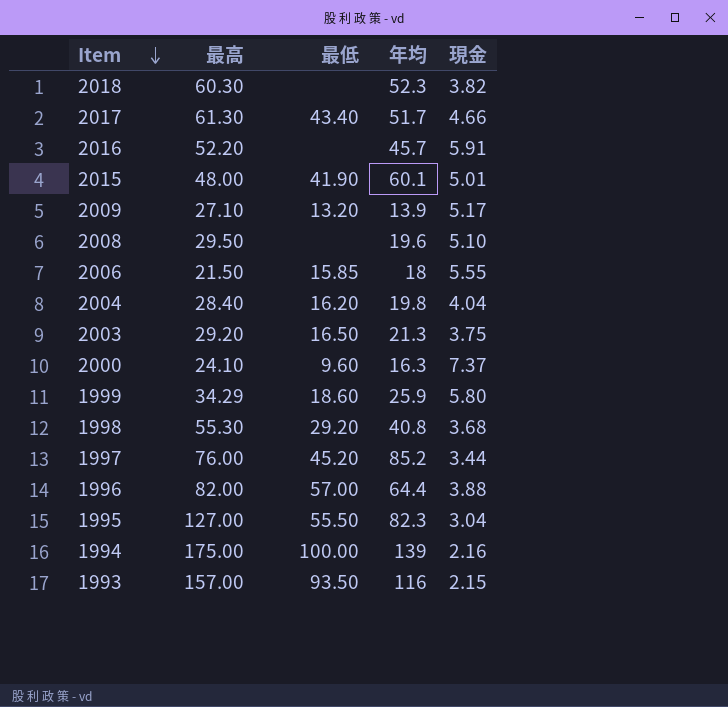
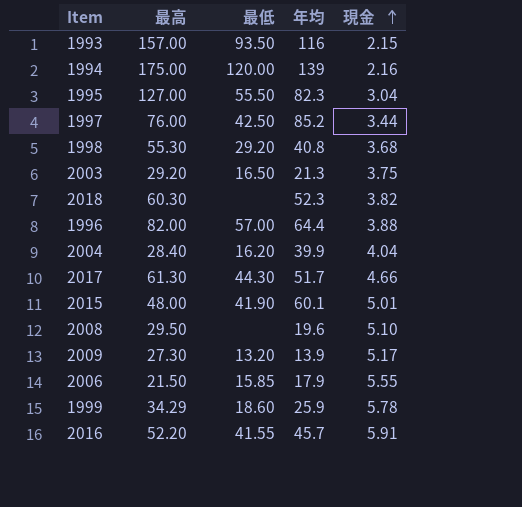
row order: Item descending -> 現金 ascending
row 2000: 24.10 | 9.60 | 16.3 | 7.37 -> none
1994 | 最低: 100.00 -> 120.00
1997 | 最低: 45.20 -> 42.50
2004 | 年均: 19.8 -> 39.9
2017 | 最低: 43.40 -> 44.30
2009 | 最高: 27.10 -> 27.30
2006 | 年均: 18 -> 17.9
1999 | 現金: 5.80 -> 5.78
2016 | 最低: none -> 41.55

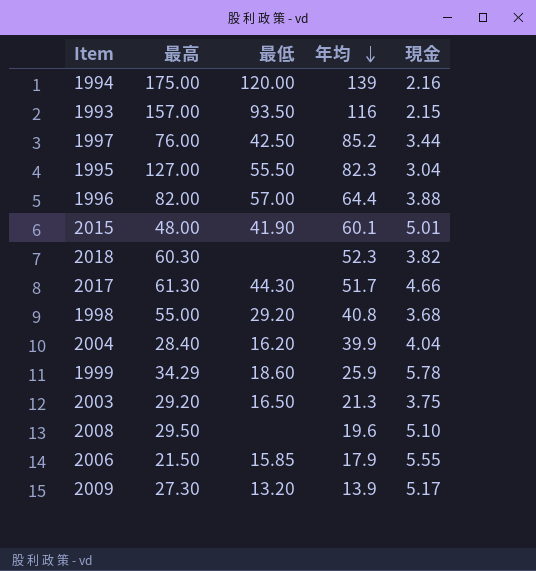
row order: 現金 ascending -> 年均 descending
row 2016: 52.20 | 41.55 | 45.7 | 5.91 -> none
1998 | 最高: 55.30 -> 55.00

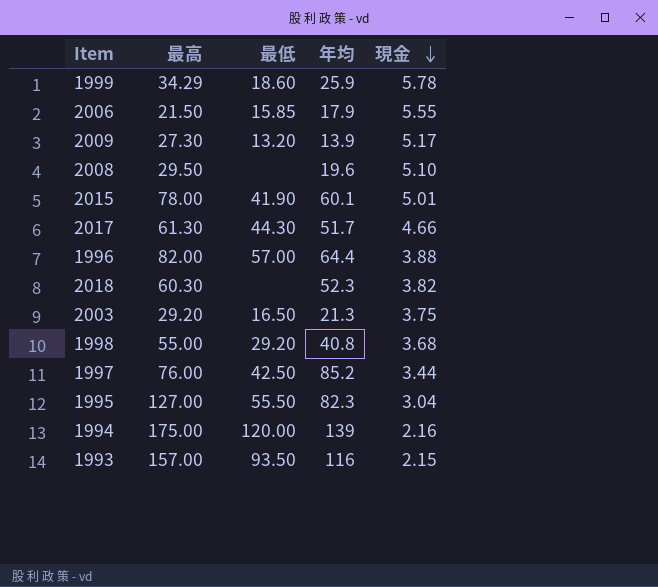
row order: 年均 descending -> 現金 descending
row 2004: 28.40 | 16.20 | 39.9 | 4.04 -> none
2015 | 最高: 48.00 -> 78.00

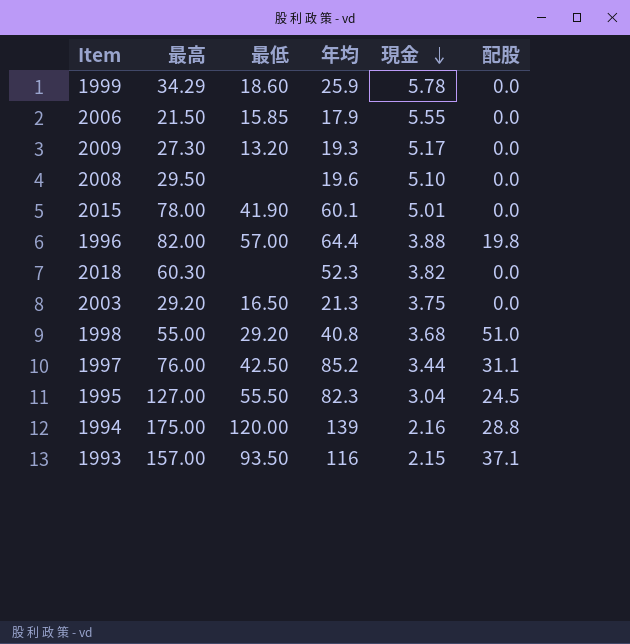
column 配股 | position: none -> 6
row 2017: 61.30 | 44.30 | 51.7 | 4.66 -> none
2009 | 年均: 13.9 -> 19.3

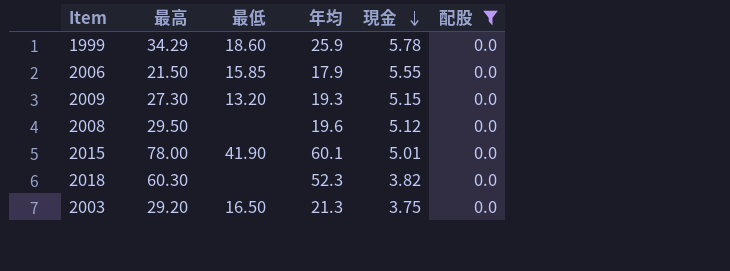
filter: none -> 配股 = 0.0
2009 | 現金: 5.17 -> 5.15
2008 | 現金: 5.10 -> 5.12

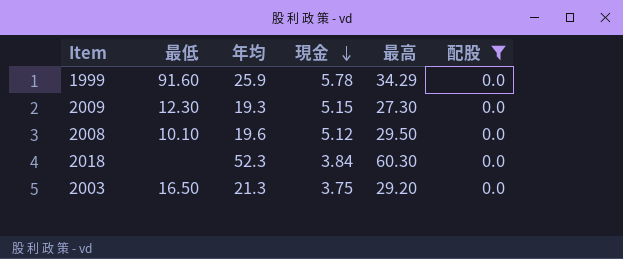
column 最高 | position: 2 -> 5
row 2006: 21.50 | 15.85 | 17.9 | 5.55 | 0.0 -> none
row 2015: 78.00 | 41.90 | 60.1 | 5.01 | 0.0 -> none
1999 | 最低: 18.60 -> 91.60
2009 | 最低: 13.20 -> 12.30
2008 | 最低: none -> 10.10
2018 | 現金: 3.82 -> 3.84

